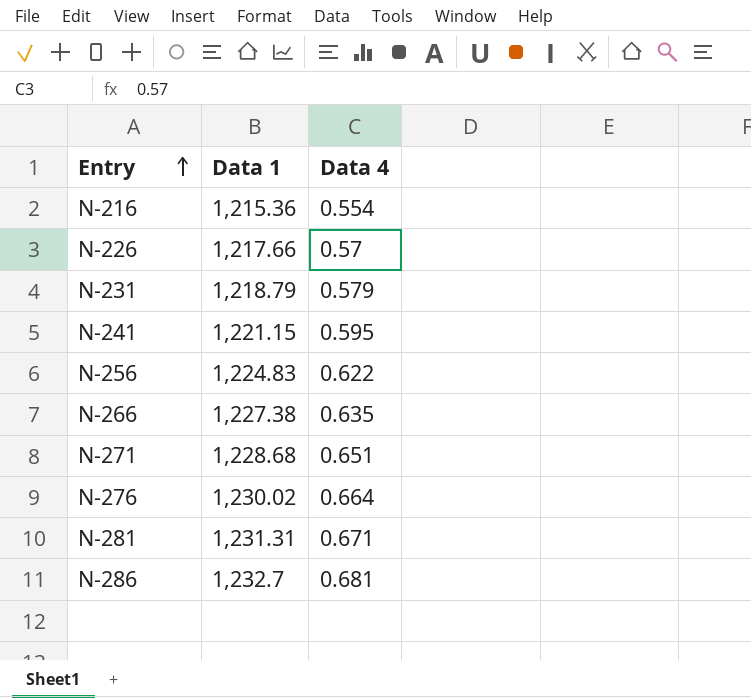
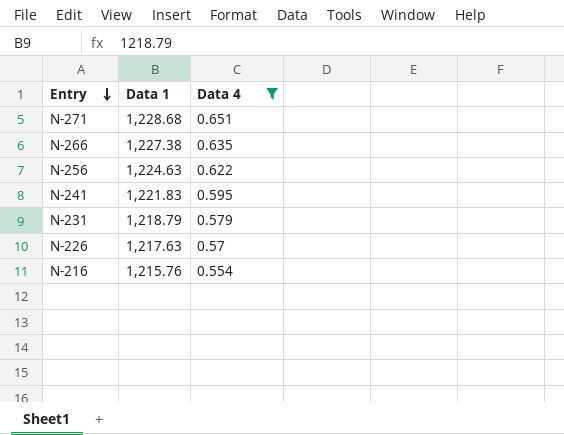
filter: none -> Data 4 <= 0.651
row order: Entry ascending -> Entry descending
N-256 | Data 1: 1,224.83 -> 1,224.63
N-241 | Data 1: 1,221.15 -> 1,221.83
N-226 | Data 1: 1,217.66 -> 1,217.63
N-216 | Data 1: 1,215.36 -> 1,215.76

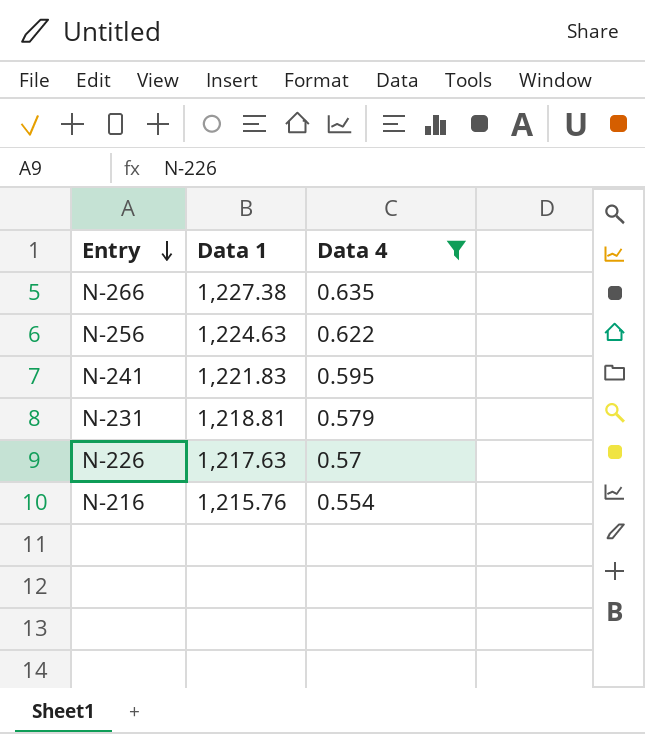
row N-271: 1,228.68 | 0.651 -> none
N-231 | Data 1: 1,218.79 -> 1,218.81

